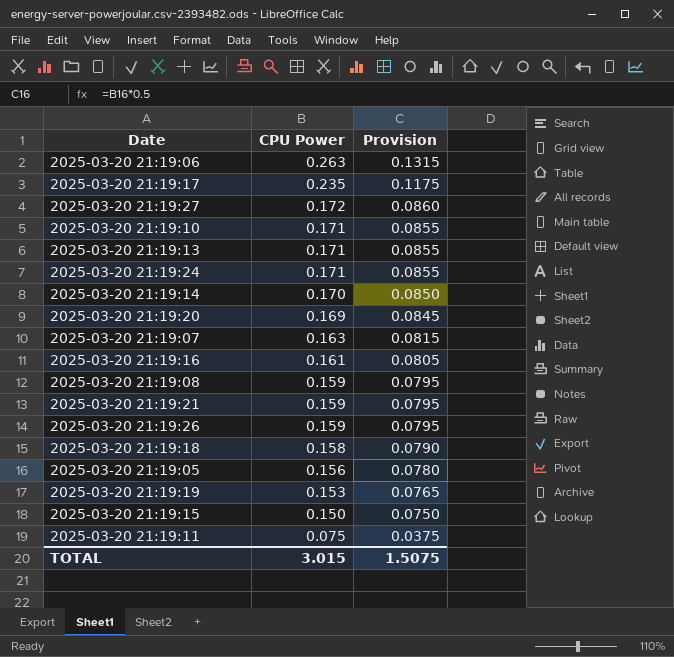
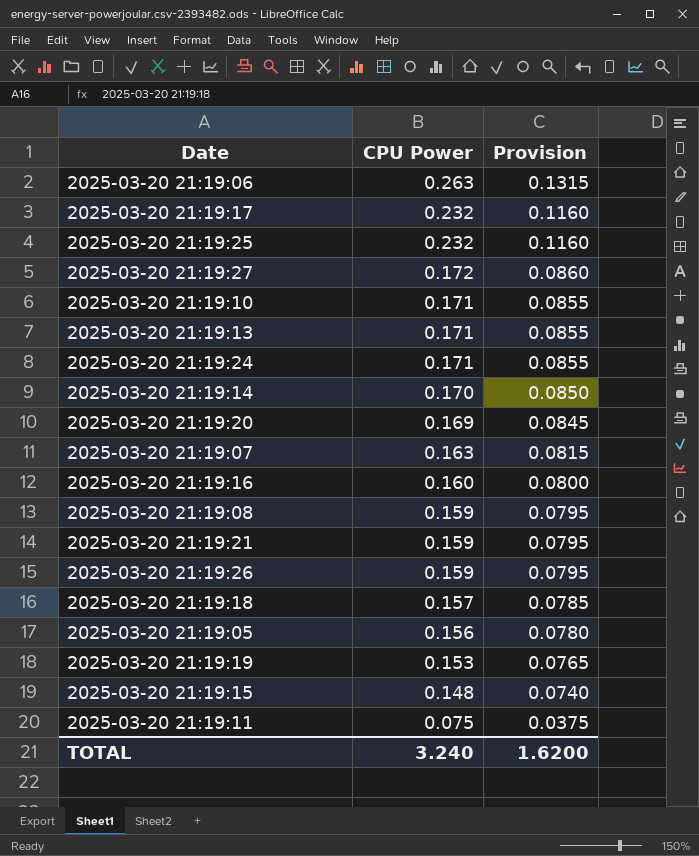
2025-03-20 21:19:17 | CPU Power: 0.235 -> 0.232
2025-03-20 21:19:17 | Provision: 0.1175 -> 0.1160
row 2025-03-20 21:19:25: none -> 0.232 | 0.1160
2025-03-20 21:19:16 | CPU Power: 0.161 -> 0.160
2025-03-20 21:19:16 | Provision: 0.0805 -> 0.0800
2025-03-20 21:19:18 | CPU Power: 0.158 -> 0.157
2025-03-20 21:19:18 | Provision: 0.0790 -> 0.0785
2025-03-20 21:19:15 | CPU Power: 0.150 -> 0.148
2025-03-20 21:19:15 | Provision: 0.0750 -> 0.0740
TOTAL | CPU Power: 3.015 -> 3.240
TOTAL | Provision: 1.5075 -> 1.6200

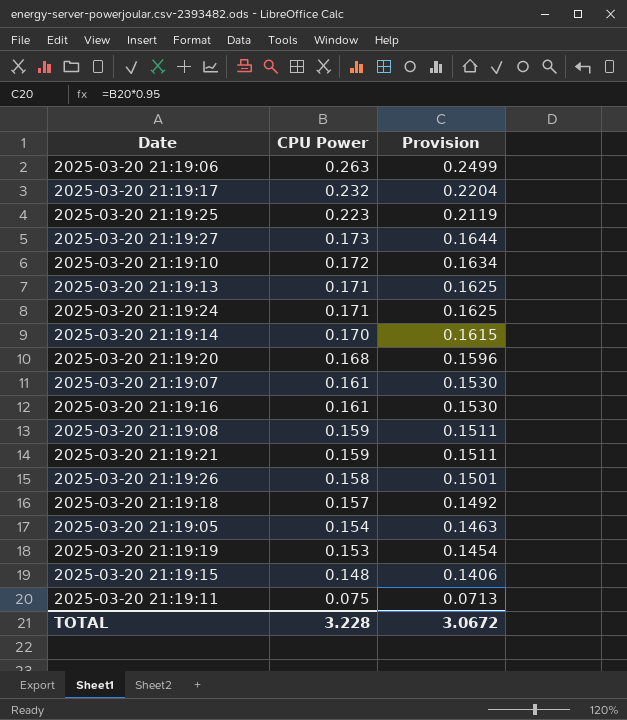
column Provision | formula: [CPU Power] * 0.5 -> [CPU Power] * 0.95
2025-03-20 21:19:25 | CPU Power: 0.232 -> 0.223
2025-03-20 21:19:27 | CPU Power: 0.172 -> 0.173
2025-03-20 21:19:10 | CPU Power: 0.171 -> 0.172
2025-03-20 21:19:20 | CPU Power: 0.169 -> 0.168
2025-03-20 21:19:07 | CPU Power: 0.163 -> 0.161
2025-03-20 21:19:16 | CPU Power: 0.160 -> 0.161
2025-03-20 21:19:26 | CPU Power: 0.159 -> 0.158
2025-03-20 21:19:05 | CPU Power: 0.156 -> 0.154
TOTAL | CPU Power: 3.240 -> 3.228
TOTAL | Provision: 1.6200 -> 3.0672

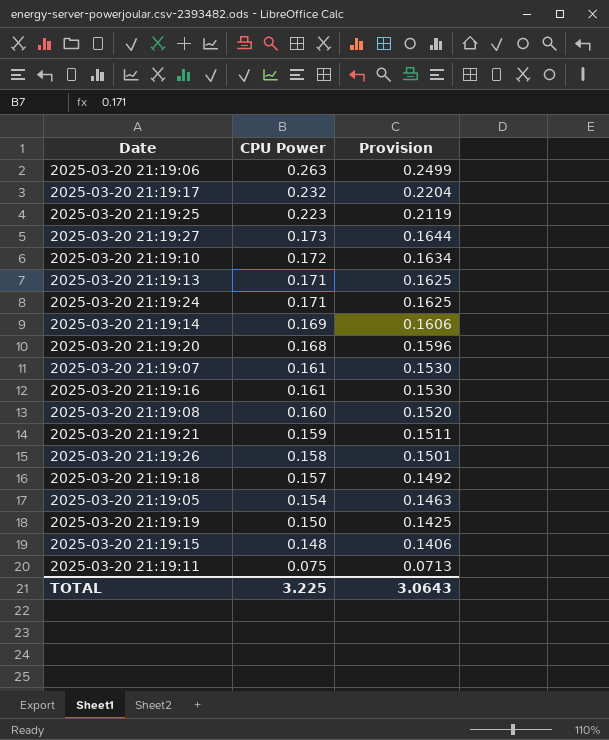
2025-03-20 21:19:14 | CPU Power: 0.170 -> 0.169
2025-03-20 21:19:14 | Provision: 0.1615 -> 0.1606
2025-03-20 21:19:08 | CPU Power: 0.159 -> 0.160
2025-03-20 21:19:08 | Provision: 0.1511 -> 0.1520
2025-03-20 21:19:19 | CPU Power: 0.153 -> 0.150
2025-03-20 21:19:19 | Provision: 0.1454 -> 0.1425
TOTAL | CPU Power: 3.228 -> 3.225
TOTAL | Provision: 3.0672 -> 3.0643

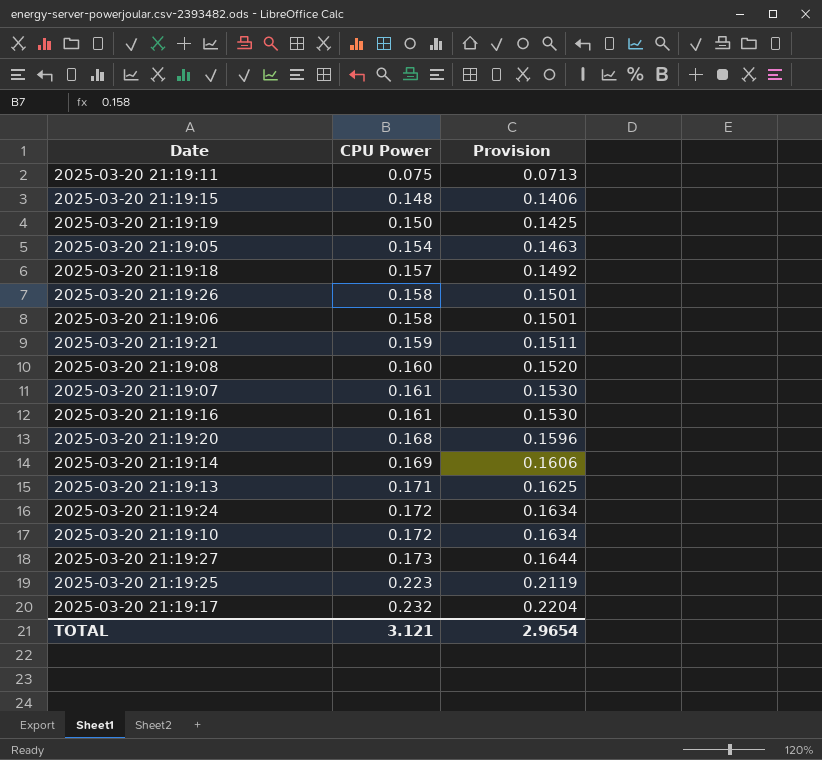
row order: CPU Power descending -> CPU Power ascending
2025-03-20 21:19:06 | CPU Power: 0.263 -> 0.158
2025-03-20 21:19:06 | Provision: 0.2499 -> 0.1501
2025-03-20 21:19:24 | CPU Power: 0.171 -> 0.172
2025-03-20 21:19:24 | Provision: 0.1625 -> 0.1634
TOTAL | CPU Power: 3.225 -> 3.121
TOTAL | Provision: 3.0643 -> 2.9654

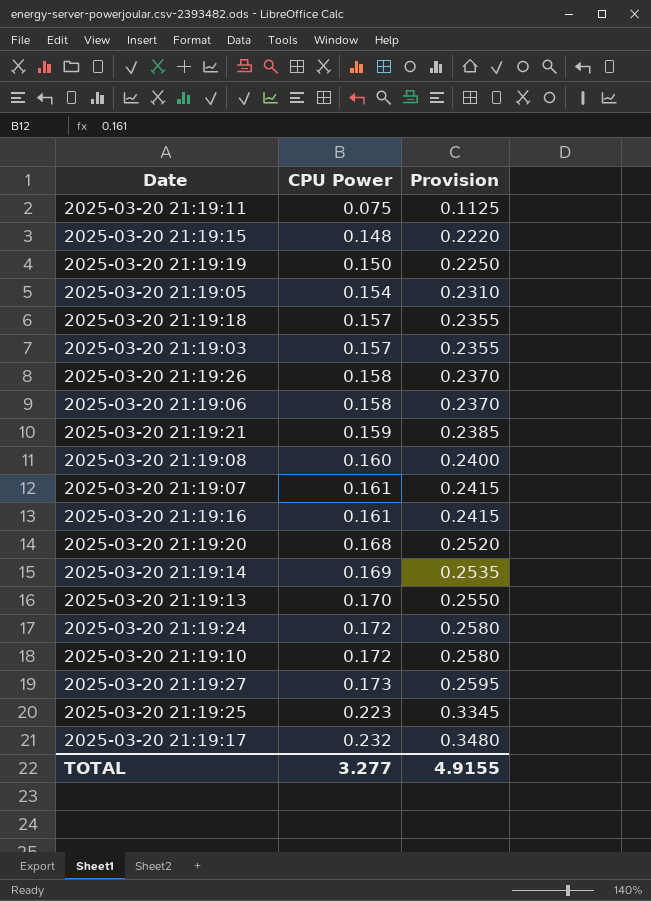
column Provision | formula: [CPU Power] * 0.95 -> [CPU Power] * 1.5
row 2025-03-20 21:19:03: none -> 0.157 | 0.2355
2025-03-20 21:19:13 | CPU Power: 0.171 -> 0.170
TOTAL | CPU Power: 3.121 -> 3.277
TOTAL | Provision: 2.9654 -> 4.9155

